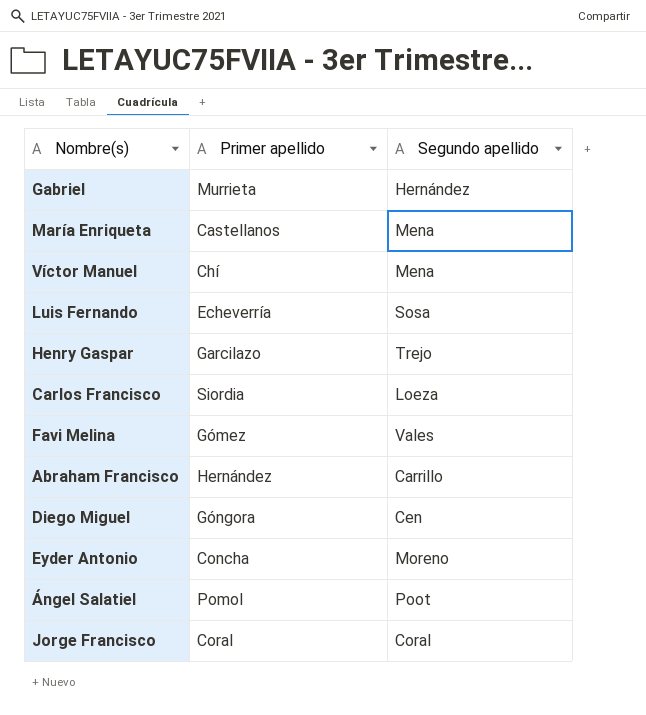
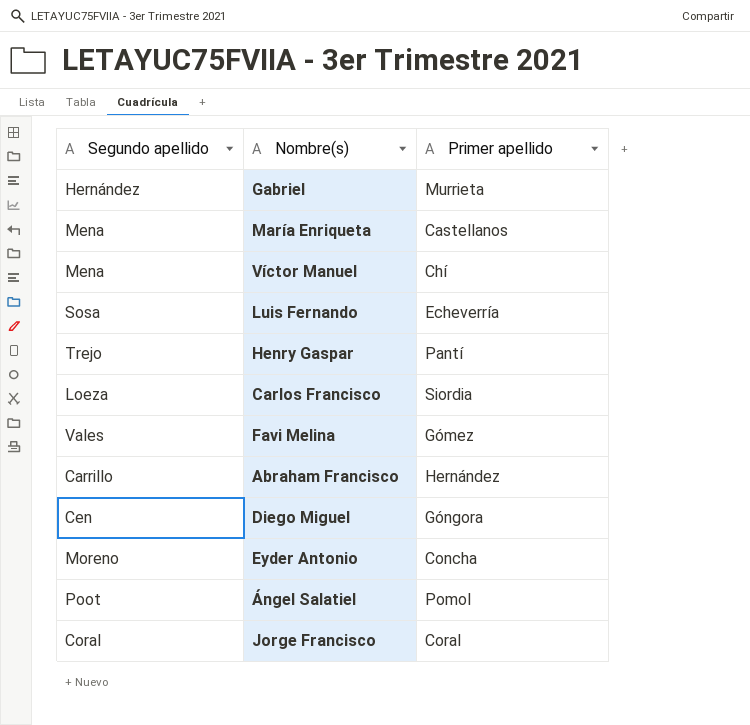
column Segundo apellido | position: 3 -> 1
Henry Gaspar | Primer apellido: Garcilazo -> Pantí

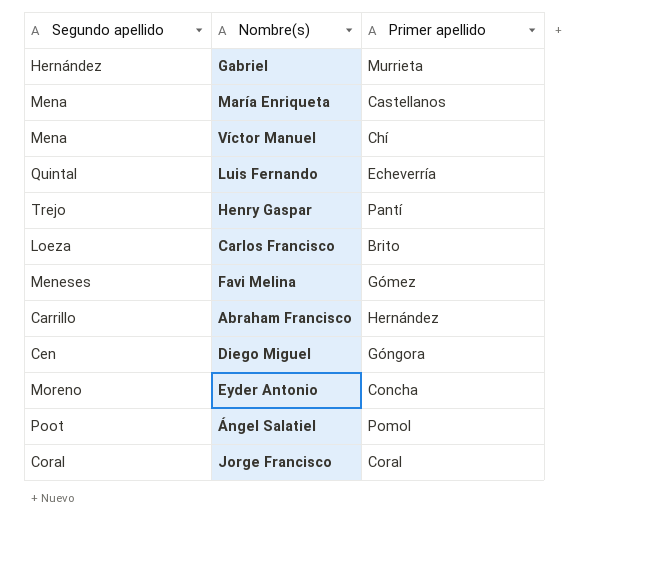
Luis Fernando | Segundo apellido: Sosa -> Quintal
Carlos Francisco | Primer apellido: Siordia -> Brito
Favi Melina | Segundo apellido: Vales -> Meneses

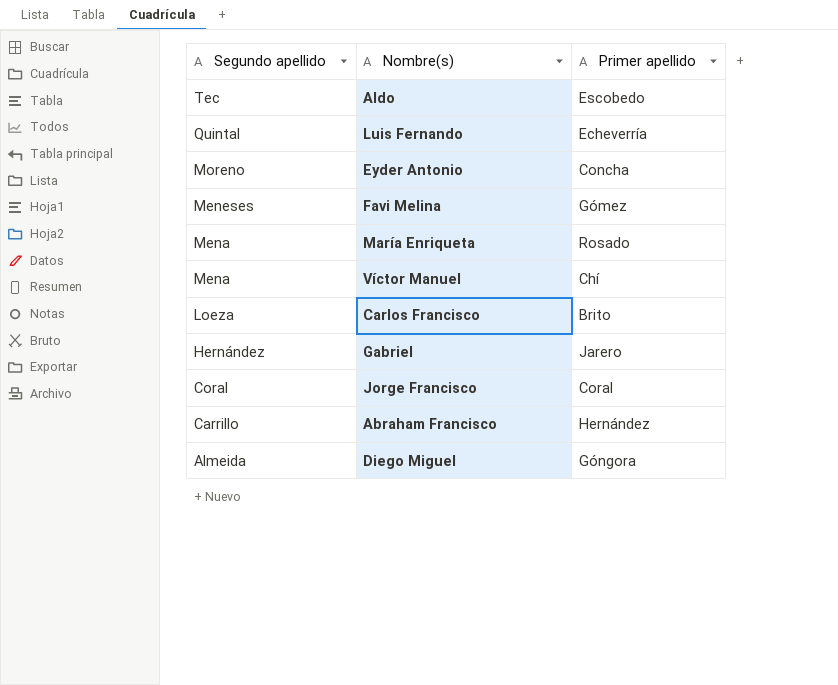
row order: none -> Segundo apellido descending
row Henry Gaspar: Trejo | Pantí -> none
row Ángel Salatiel: Poot | Pomol -> none
row Aldo: none -> Tec | Escobedo
María Enriqueta | Primer apellido: Castellanos -> Rosado
Gabriel | Primer apellido: Murrieta -> Jarero
Diego Miguel | Segundo apellido: Cen -> Almeida

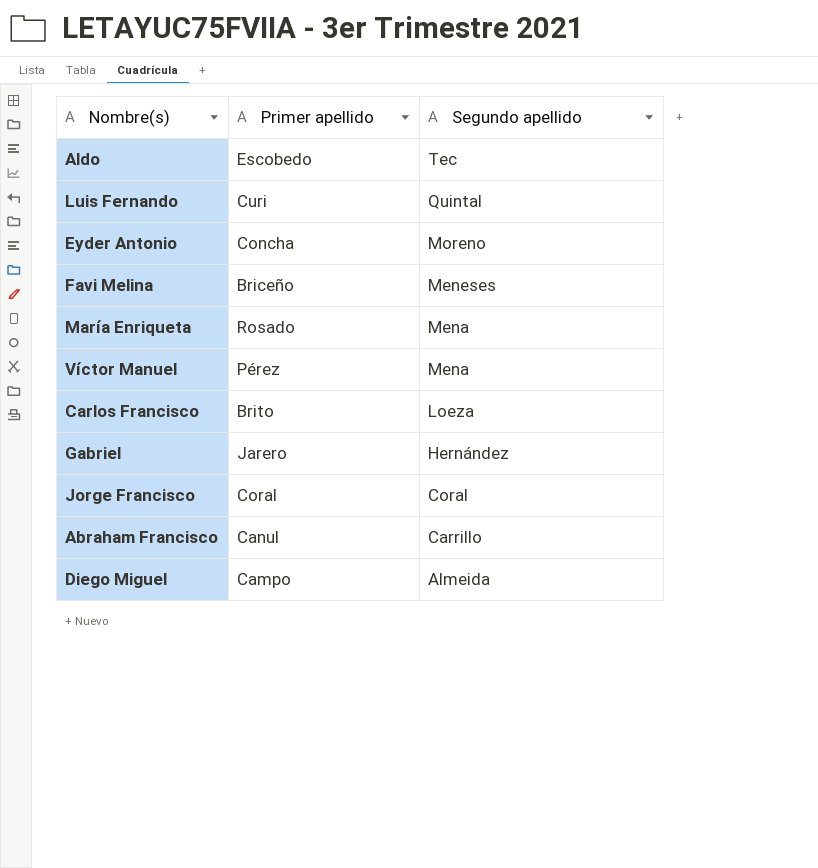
column Segundo apellido | position: 1 -> 3
Luis Fernando | Primer apellido: Echeverría -> Curi
Favi Melina | Primer apellido: Gómez -> Briceño
Víctor Manuel | Primer apellido: Chí -> Pérez
Abraham Francisco | Primer apellido: Hernández -> Canul
Diego Miguel | Primer apellido: Góngora -> Campo

